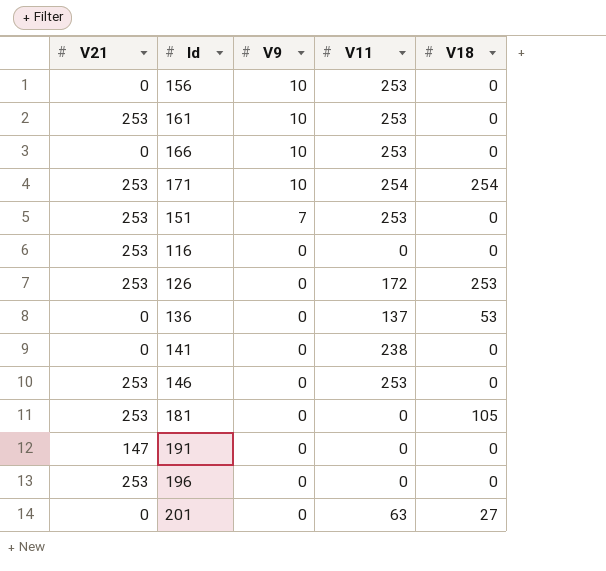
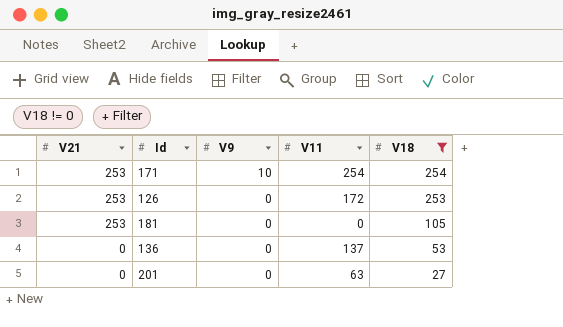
filter: none -> V18 != 0
row order: V9 descending -> V21 descending

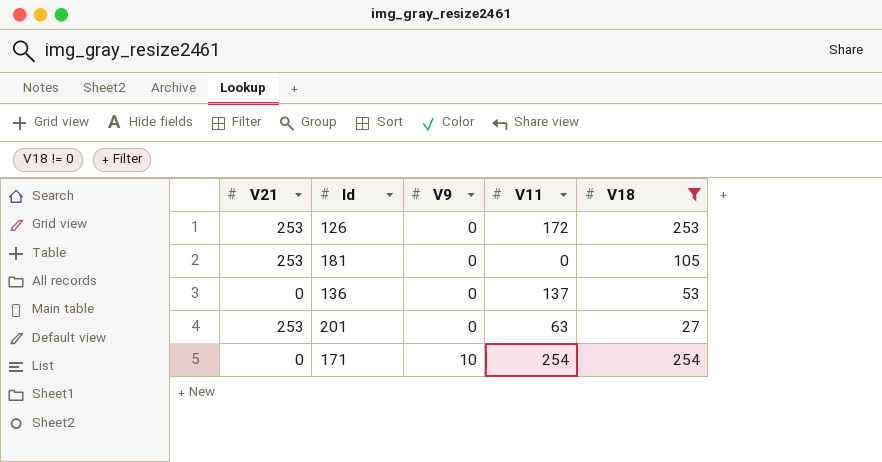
row order: V21 descending -> V9 ascending
201 | V21: 0 -> 253
171 | V21: 253 -> 0

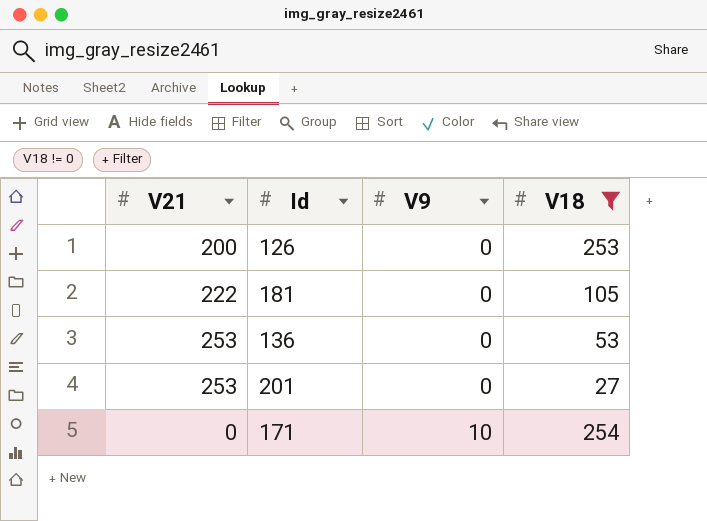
column V11 | position: 4 -> none
126 | V21: 253 -> 200
181 | V21: 253 -> 222
136 | V21: 0 -> 253

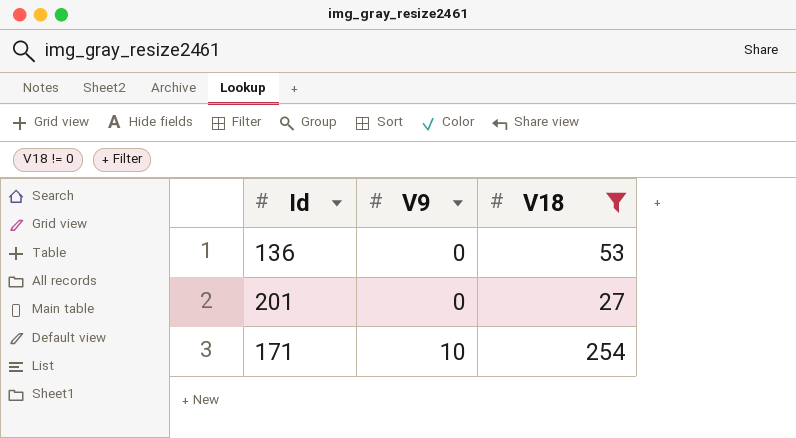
column V21 | position: 1 -> none
row 126: 200 | 0 | 253 -> none
row 181: 222 | 0 | 105 -> none

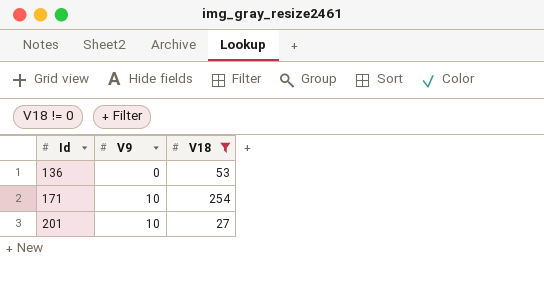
row order: V9 ascending -> Id ascending
201 | V9: 0 -> 10

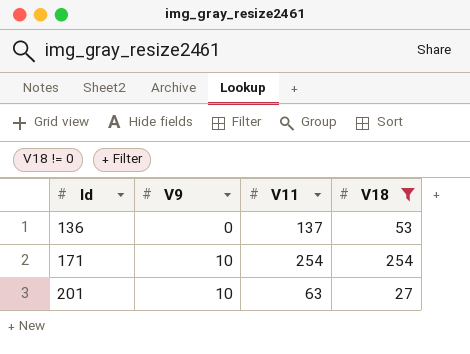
column V11 | position: none -> 3

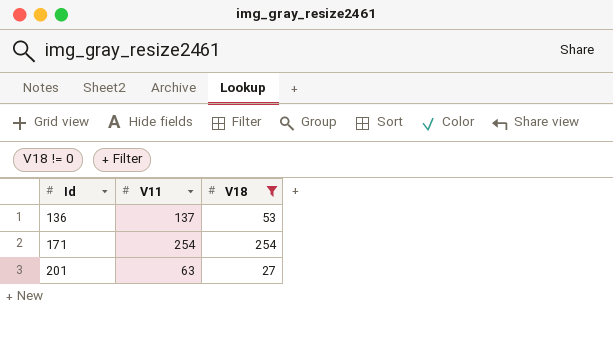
column V9 | position: 2 -> none

